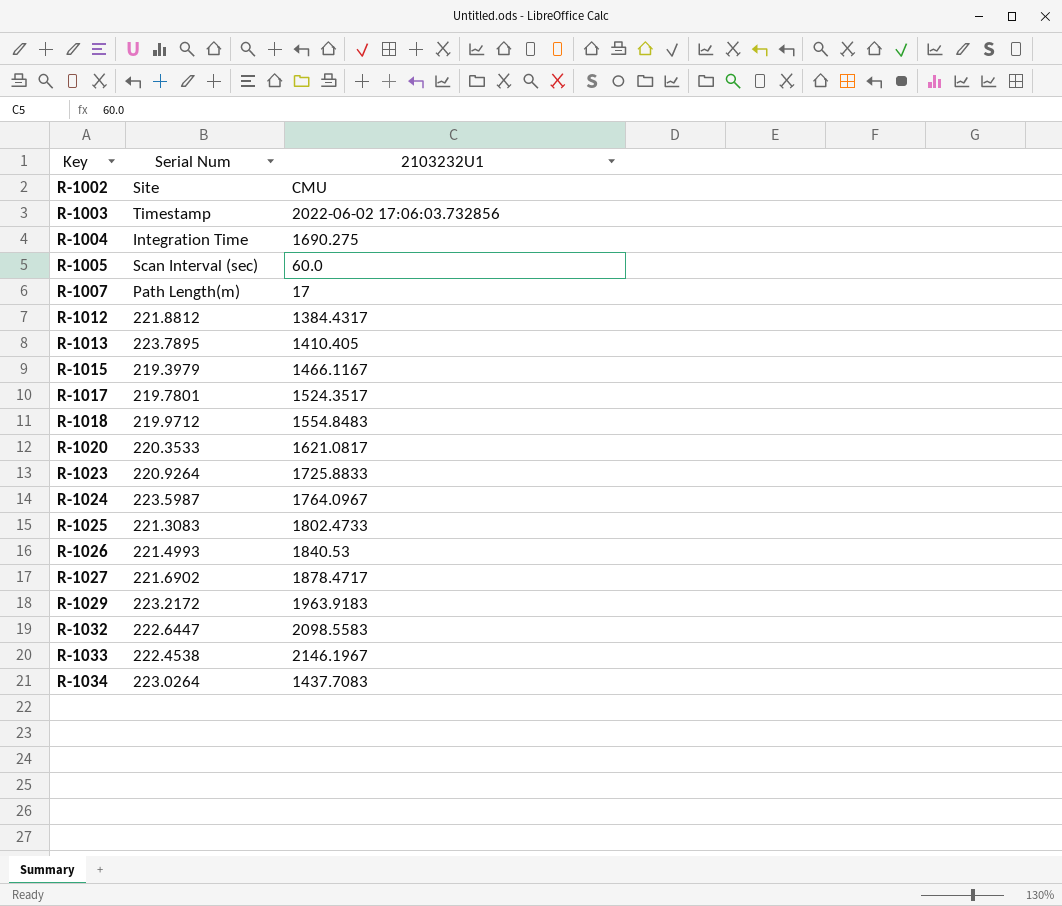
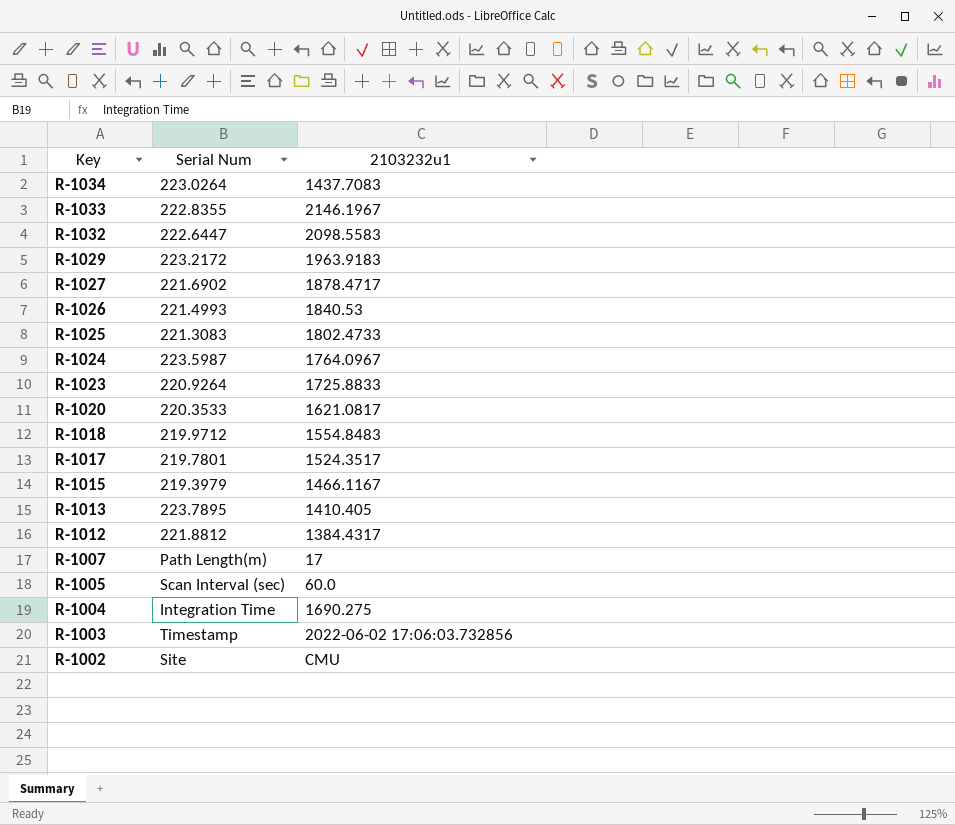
row order: Key ascending -> Key descending
column name: 2103232U1 -> 2103232u1
R-1033 | Serial Num: 222.4538 -> 222.8355

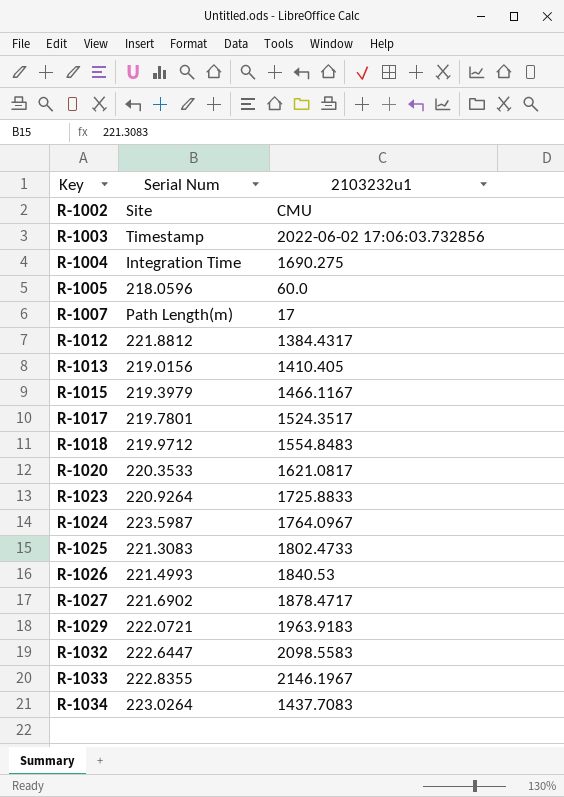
row order: Key descending -> Key ascending
R-1005 | Serial Num: Scan Interval (sec) -> 218.0596
R-1013 | Serial Num: 223.7895 -> 219.0156
R-1029 | Serial Num: 223.2172 -> 222.0721

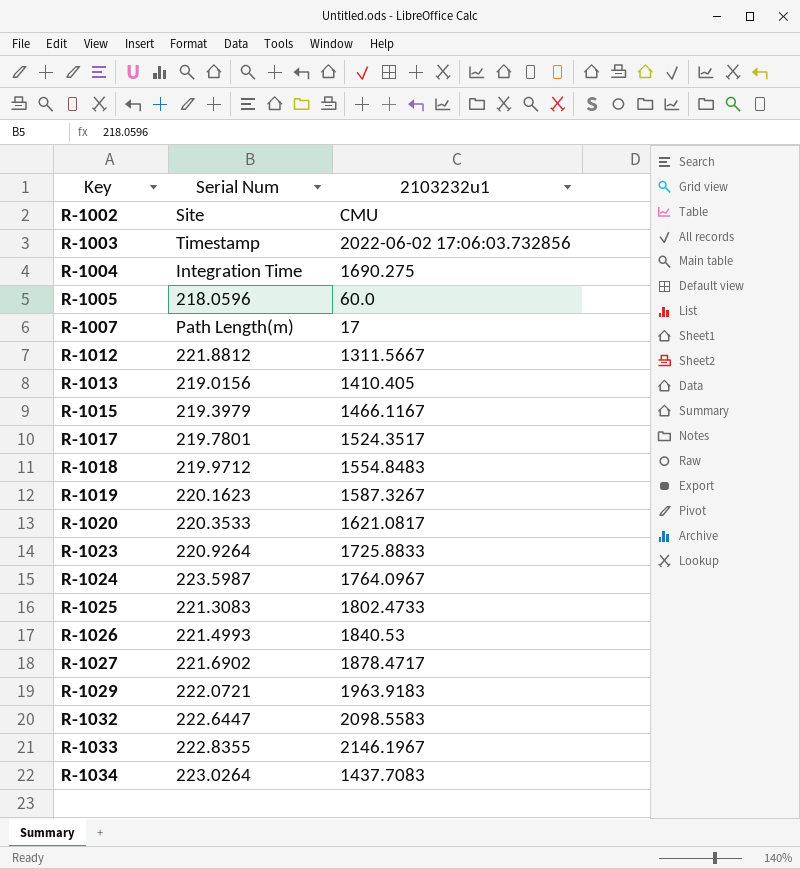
R-1012 | 2103232u1: 1384.4317 -> 1311.5667
row R-1019: none -> 220.1623 | 1587.3267

